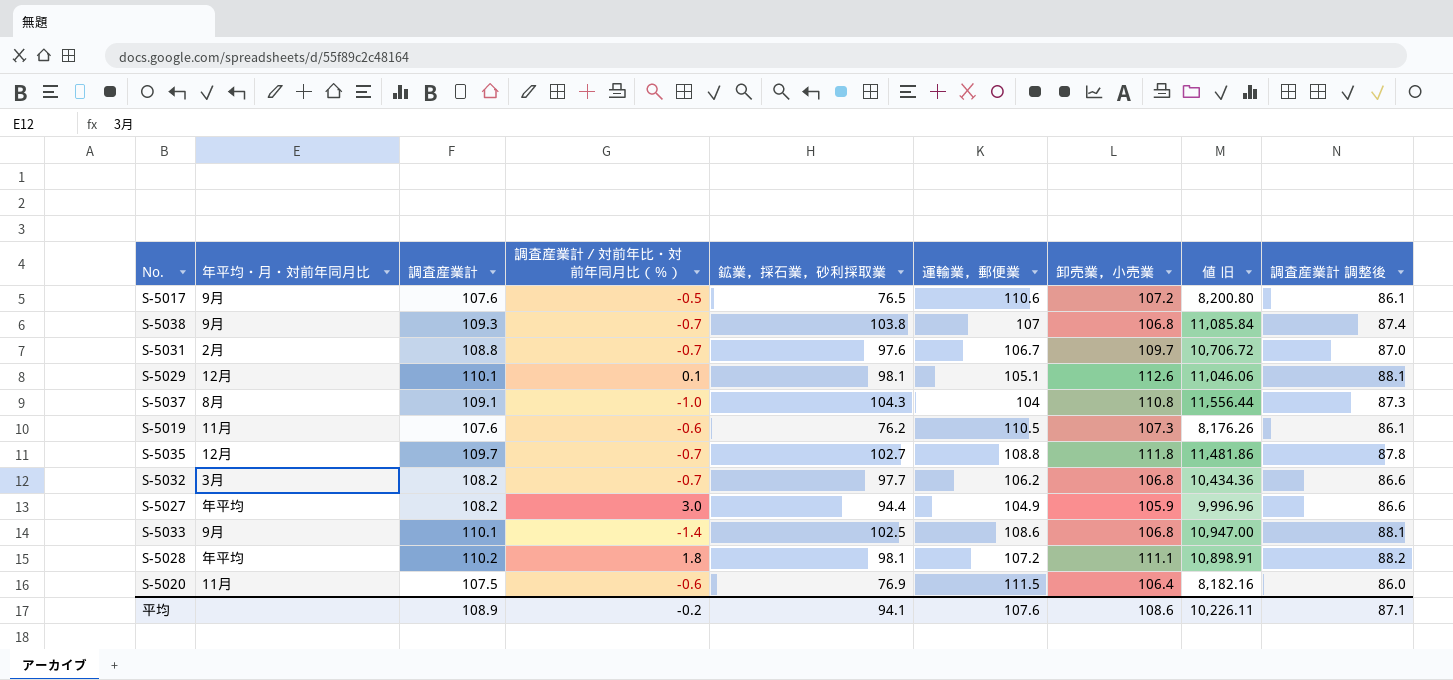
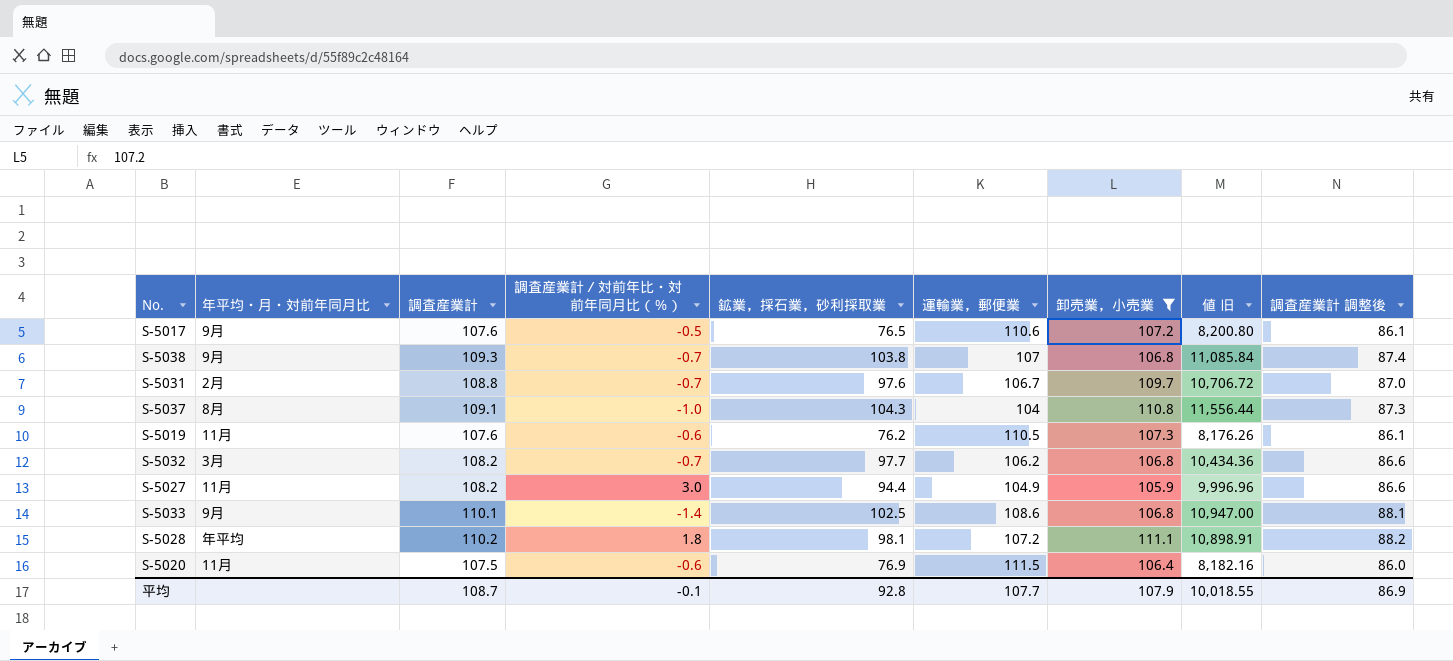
filter: none -> 卸売業，小売業 <= 111.1
S-5027 | 年平均・月・対前年同月比: 年平均 -> 11月
平均 | 調査産業計: 108.9 -> 108.7
平均 | 調査産業計／対前年比・対前年同月比（％）: -0.2 -> -0.1
平均 | 鉱業，採石業，砂利採取業: 94.1 -> 92.8
平均 | 運輸業，郵便業: 107.6 -> 107.7
平均 | 卸売業，小売業: 108.6 -> 107.9
平均 | 値 旧: 10,226.11 -> 10,018.55
平均 | 調査産業計 調整後: 87.1 -> 86.9

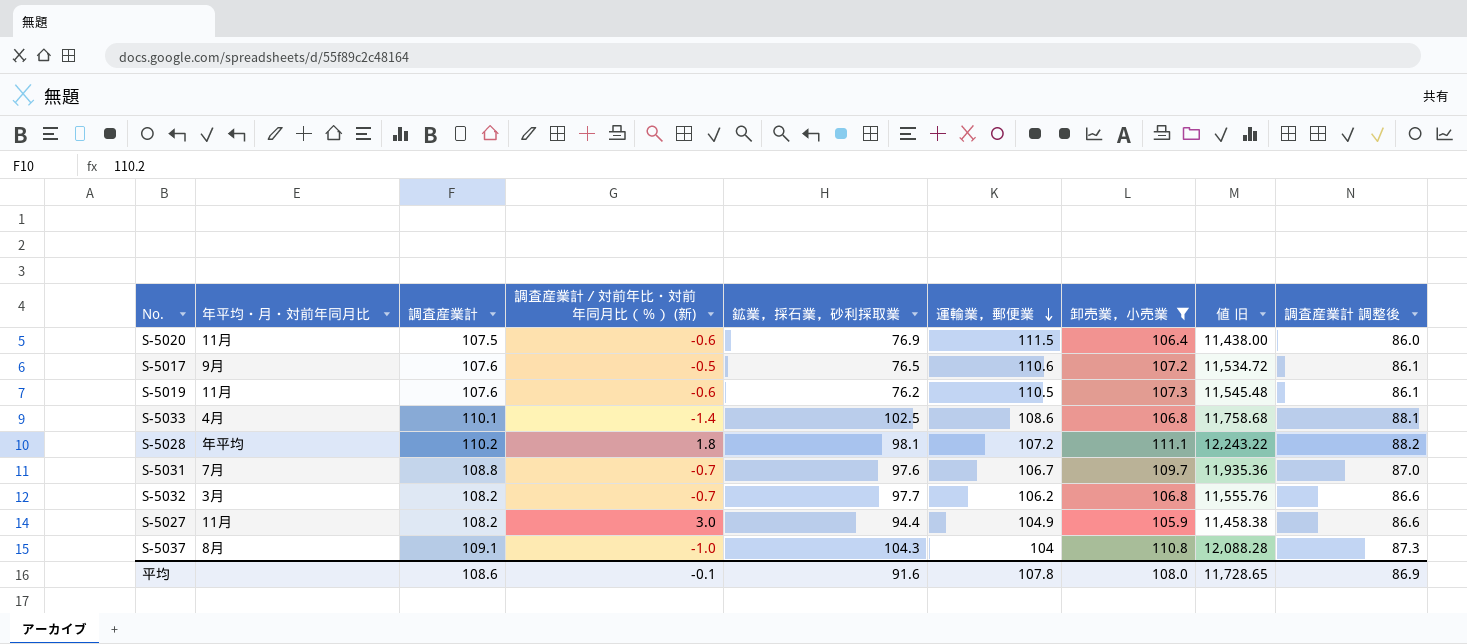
row order: none -> 運輸業，郵便業 descending
column name: 調査産業計／対前年比・対前年同月比（％） -> 調査産業計／対前年比・対前年同月比（％） (新)
column 値 旧 | formula: [鉱業，採石業，砂利採取業] * [卸売業，小売業] -> [調査産業計] * [卸売業，小売業]
row S-5038: 9月 | 109.3 | -0.7 | 103.8 | 107 | 106.8 | 11,085.84 | 87.4 -> none
S-5033 | 年平均・月・対前年同月比: 9月 -> 4月
S-5031 | 年平均・月・対前年同月比: 2月 -> 7月
平均 | 調査産業計: 108.7 -> 108.6
平均 | 鉱業，採石業，砂利採取業: 92.8 -> 91.6
平均 | 運輸業，郵便業: 107.7 -> 107.8
平均 | 卸売業，小売業: 107.9 -> 108.0
平均 | 値 旧: 10,018.55 -> 11,728.65

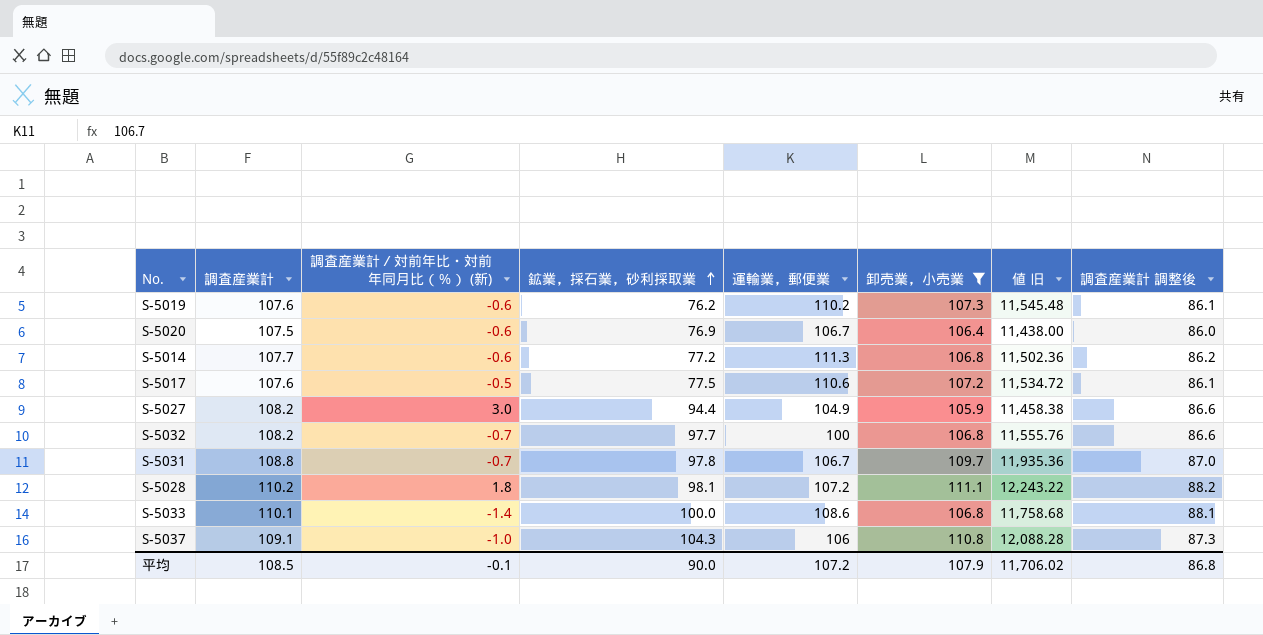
row order: 運輸業，郵便業 descending -> 鉱業，採石業，砂利採取業 ascending
column 年平均・月・対前年同月比 | position: 2 -> none
S-5019 | 運輸業，郵便業: 110.5 -> 110.2
S-5020 | 運輸業，郵便業: 111.5 -> 106.7
row S-5014: none -> 107.7 | -0.6 | 77.2 | 111.3 | 106.8 | 11,502.36 | 86.2
S-5017 | 鉱業，採石業，砂利採取業: 76.5 -> 77.5
S-5032 | 運輸業，郵便業: 106.2 -> 100
S-5031 | 鉱業，採石業，砂利採取業: 97.6 -> 97.8
S-5033 | 鉱業，採石業，砂利採取業: 102.5 -> 100.0
S-5037 | 運輸業，郵便業: 104 -> 106
平均 | 調査産業計: 108.6 -> 108.5
平均 | 鉱業，採石業，砂利採取業: 91.6 -> 90.0
平均 | 運輸業，郵便業: 107.8 -> 107.2
平均 | 卸売業，小売業: 108.0 -> 107.9
平均 | 値 旧: 11,728.65 -> 11,706.02
平均 | 調査産業計 調整後: 86.9 -> 86.8

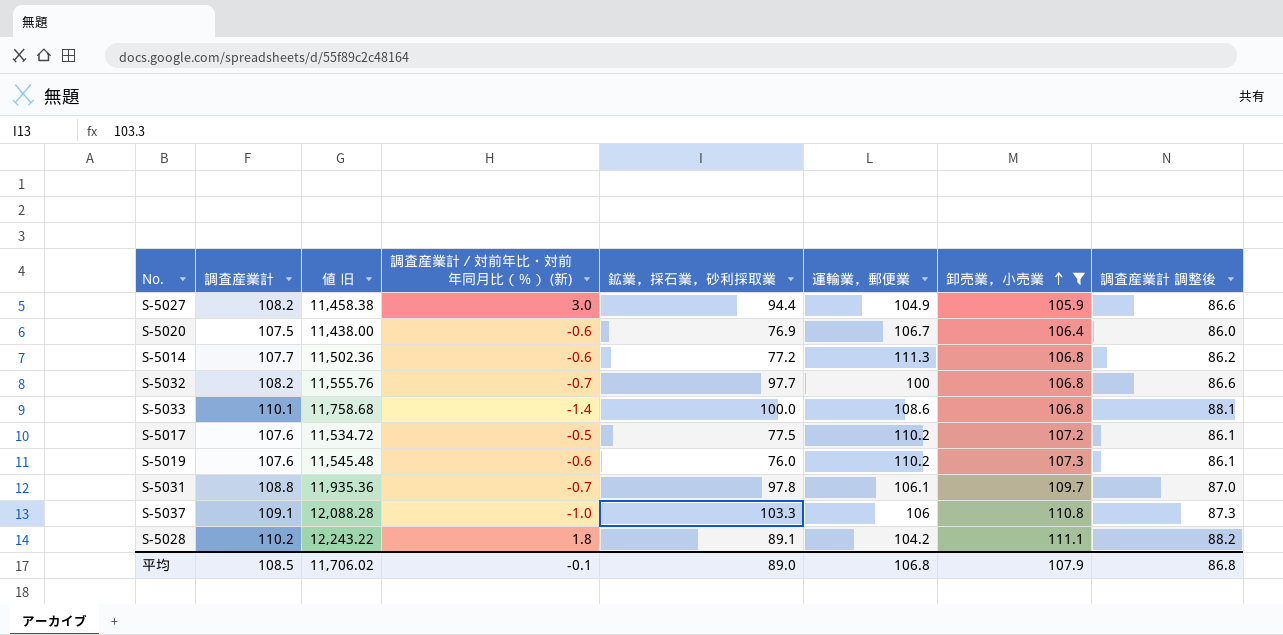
row order: 鉱業，採石業，砂利採取業 ascending -> 卸売業，小売業 ascending
column 値 旧 | position: 7 -> 3
S-5017 | 運輸業，郵便業: 110.6 -> 110.2
S-5019 | 鉱業，採石業，砂利採取業: 76.2 -> 76.0
S-5031 | 運輸業，郵便業: 106.7 -> 106.1
S-5037 | 鉱業，採石業，砂利採取業: 104.3 -> 103.3
S-5028 | 鉱業，採石業，砂利採取業: 98.1 -> 89.1
S-5028 | 運輸業，郵便業: 107.2 -> 104.2
平均 | 鉱業，採石業，砂利採取業: 90.0 -> 89.0
平均 | 運輸業，郵便業: 107.2 -> 106.8

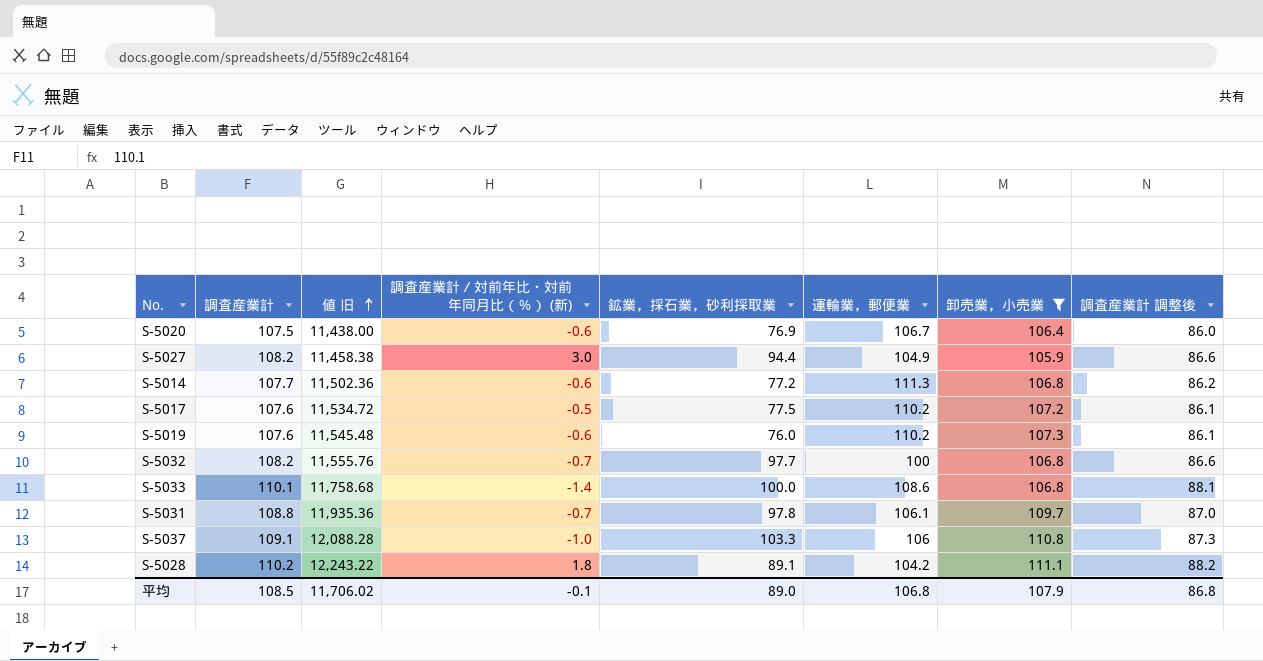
row order: 卸売業，小売業 ascending -> 値 旧 ascending

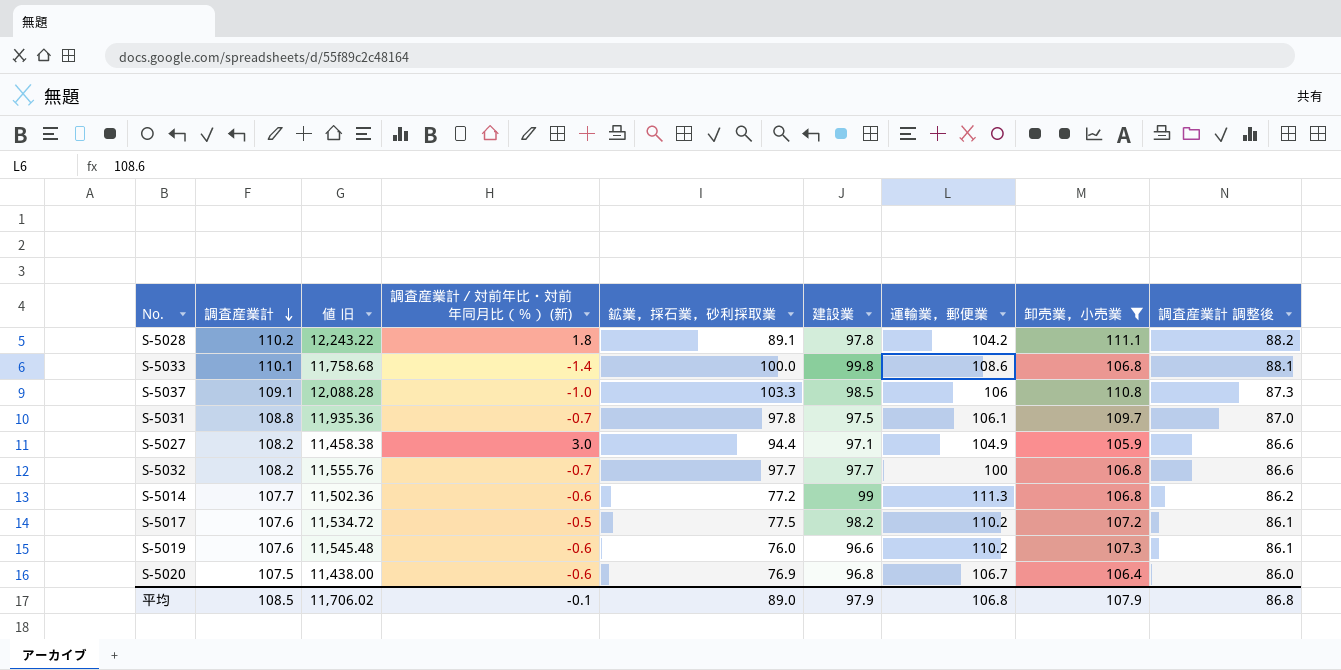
row order: 値 旧 ascending -> 調査産業計 descending
column 建設業 | position: none -> 6

